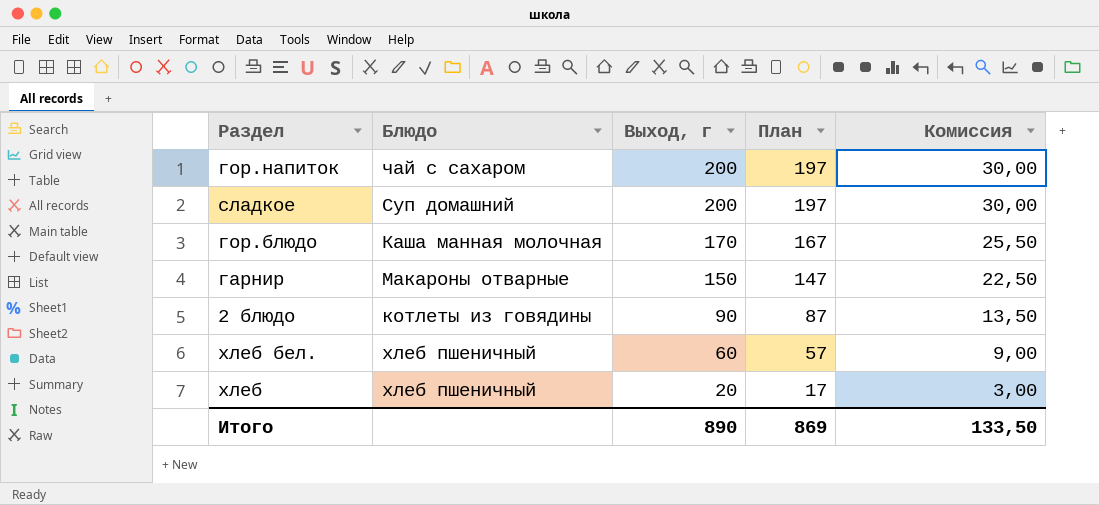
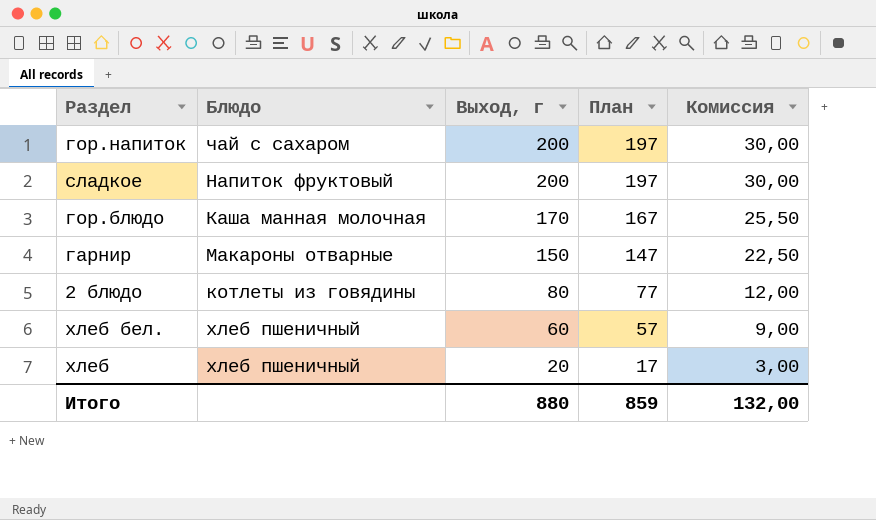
сладкое | Блюдо: Суп домашний -> Напиток фруктовый
2 блюдо | Выход, г: 90 -> 80
2 блюдо | План: 87 -> 77
2 блюдо | Комиссия: 13,50 -> 12,00
Итого | Выход, г: 890 -> 880
Итого | План: 869 -> 859
Итого | Комиссия: 133,50 -> 132,00

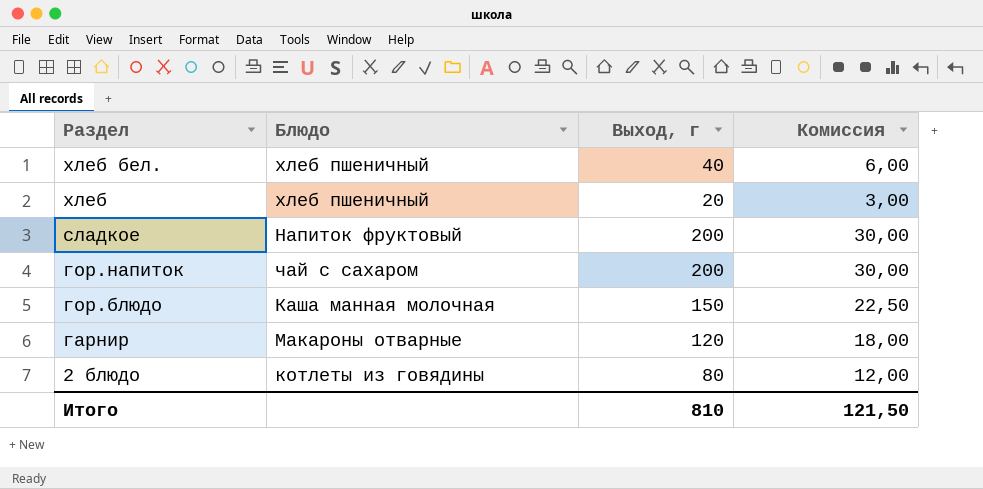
row order: Выход, г descending -> Раздел descending
column План | formula: [Выход, г] - 3 -> none
хлеб бел. | Выход, г: 60 -> 40
хлеб бел. | Комиссия: 9,00 -> 6,00
гор.блюдо | Выход, г: 170 -> 150
гор.блюдо | Комиссия: 25,50 -> 22,50
гарнир | Выход, г: 150 -> 120
гарнир | Комиссия: 22,50 -> 18,00
Итого | Выход, г: 880 -> 810
Итого | Комиссия: 132,00 -> 121,50

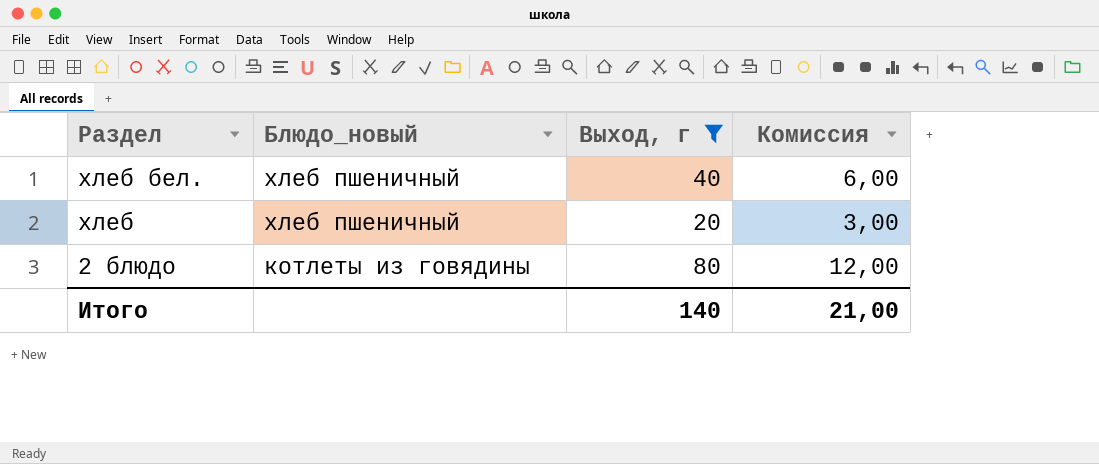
filter: none -> Выход, г <= 80
column name: Блюдо -> Блюдо_новый
Итого | Выход, г: 810 -> 140
Итого | Комиссия: 121,50 -> 21,00

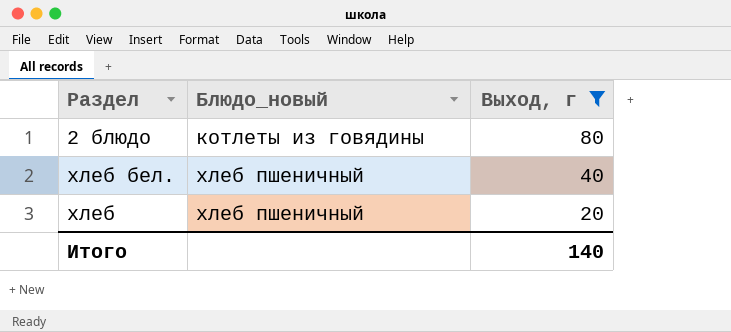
row order: Раздел descending -> Блюдо_новый ascending
column Комиссия | formula: [Выход, г] * 0,15 -> none

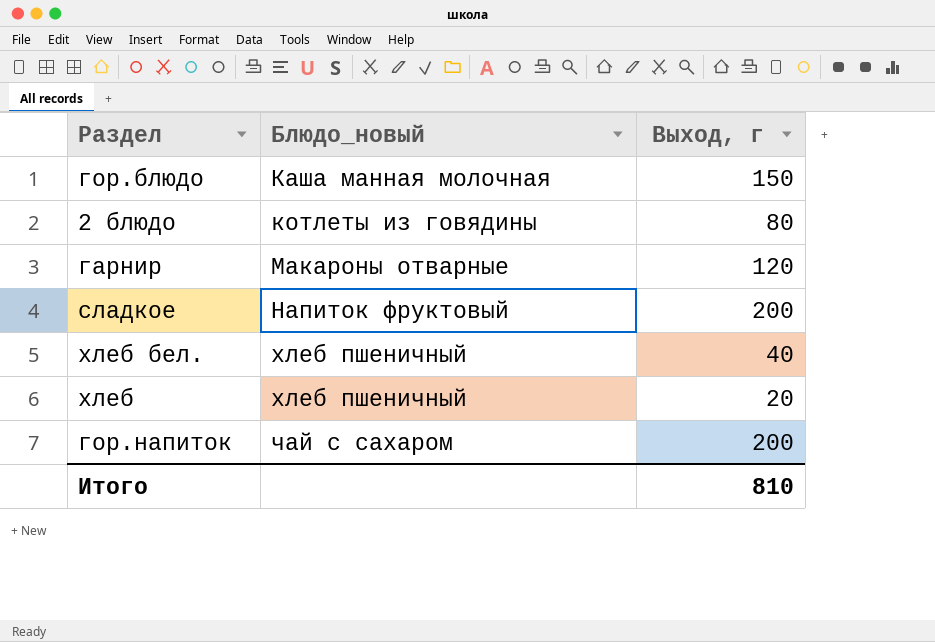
filter: Выход, г <= 80 -> none
Итого | Выход, г: 140 -> 810

